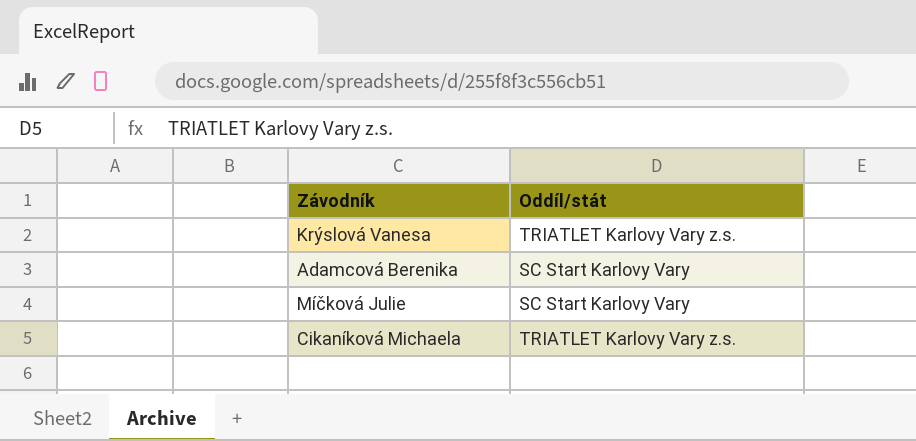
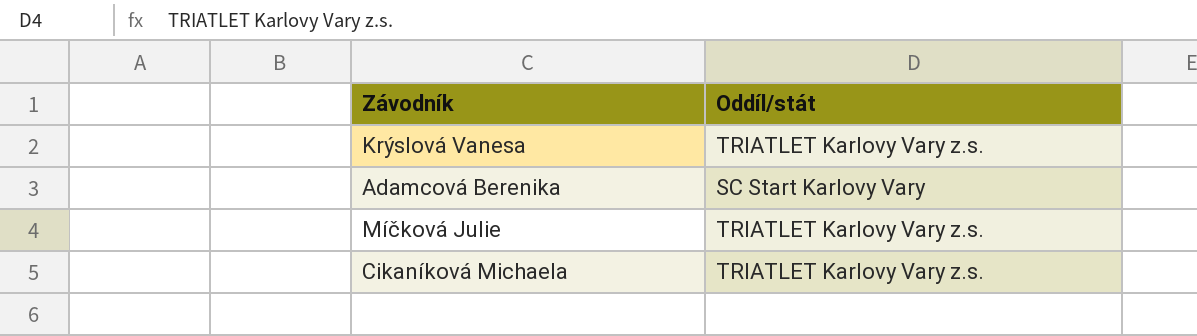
Míčková Julie | Oddíl/stát: SC Start Karlovy Vary -> TRIATLET Karlovy Vary z.s.

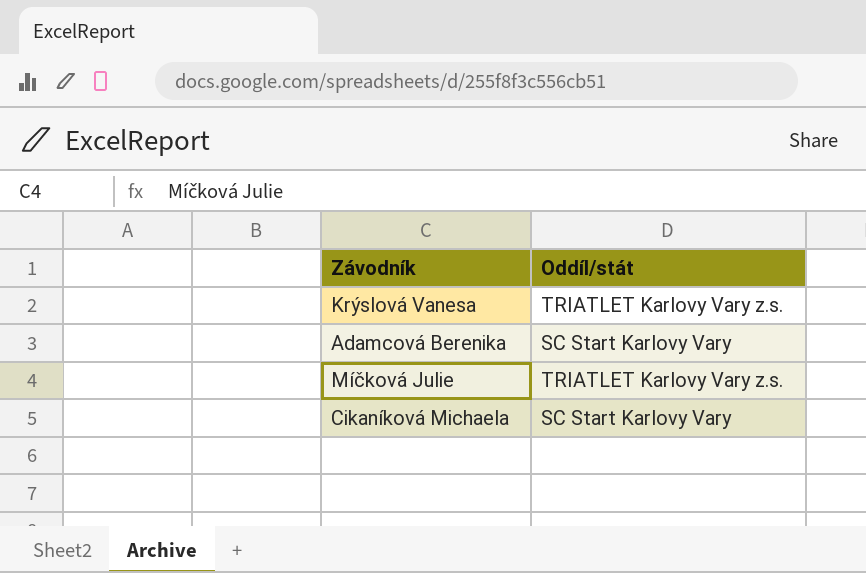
Cikaníková Michaela | Oddíl/stát: TRIATLET Karlovy Vary z.s. -> SC Start Karlovy Vary

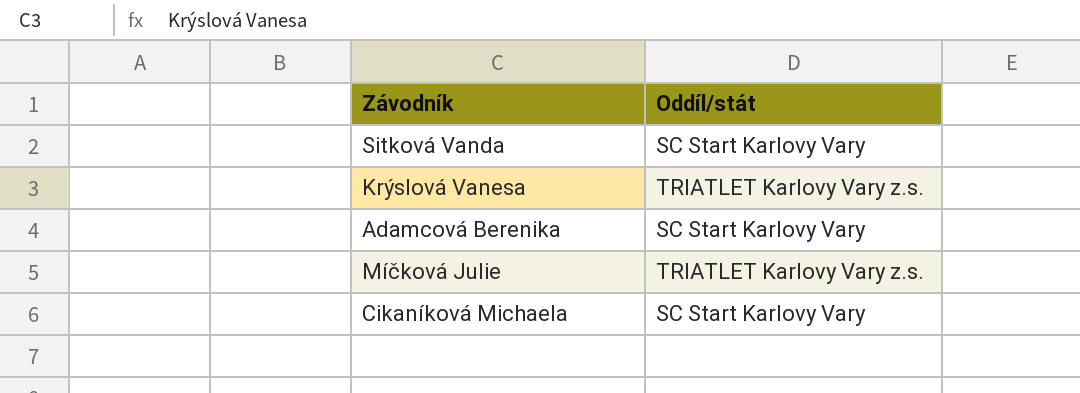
row Sitková Vanda: none -> SC Start Karlovy Vary

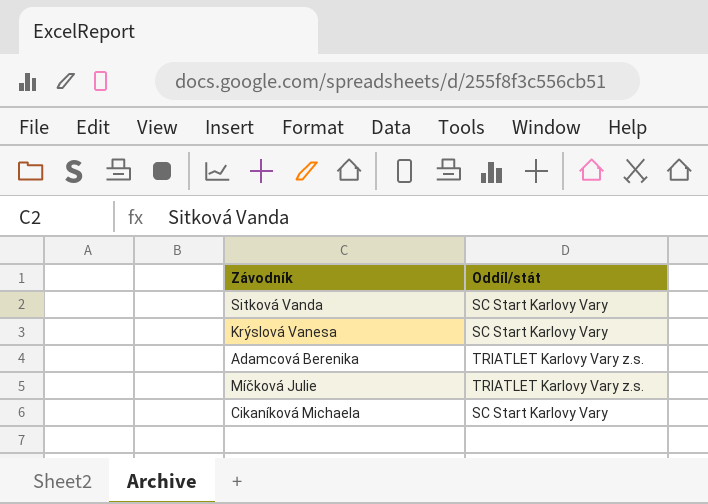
Krýslová Vanesa | Oddíl/stát: TRIATLET Karlovy Vary z.s. -> SC Start Karlovy Vary
Adamcová Berenika | Oddíl/stát: SC Start Karlovy Vary -> TRIATLET Karlovy Vary z.s.

